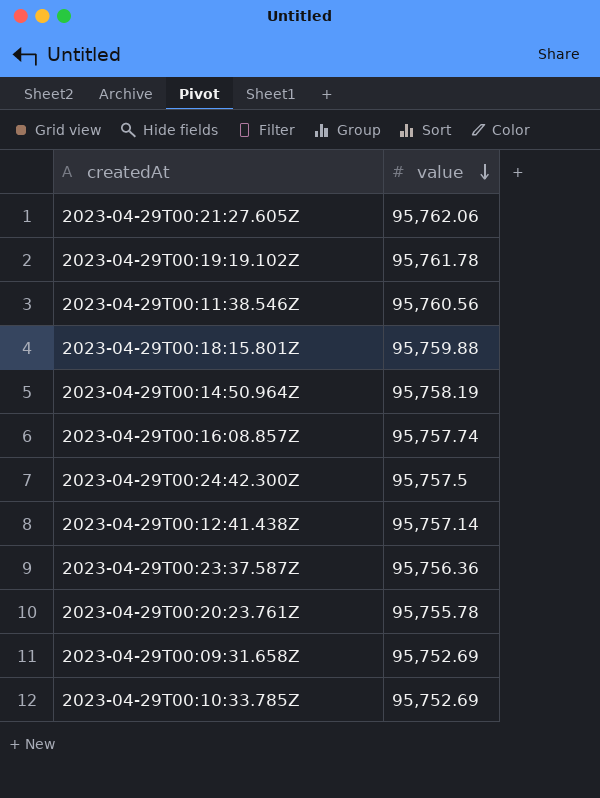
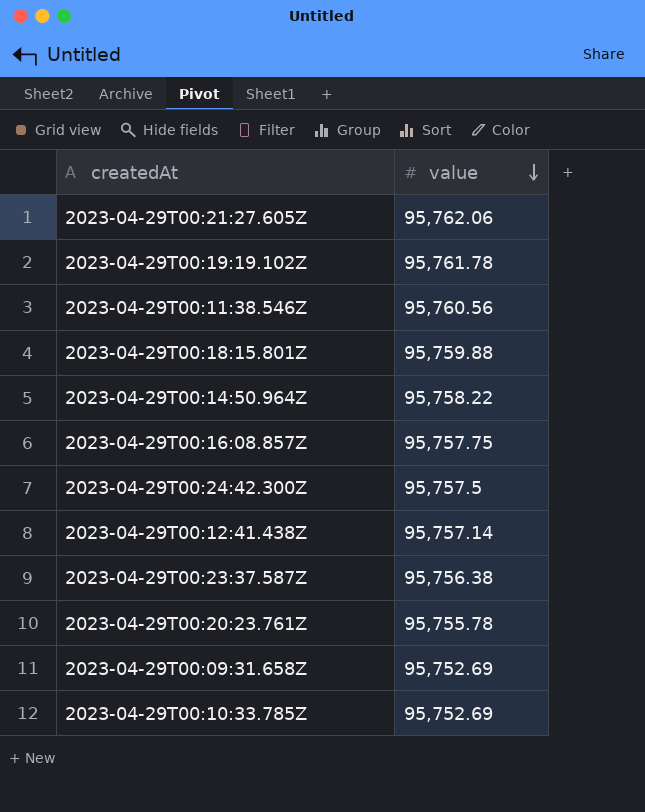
2023-04-29T00:14:50.964Z | value: 95,758.19 -> 95,758.22
2023-04-29T00:16:08.857Z | value: 95,757.74 -> 95,757.75
2023-04-29T00:23:37.587Z | value: 95,756.36 -> 95,756.38

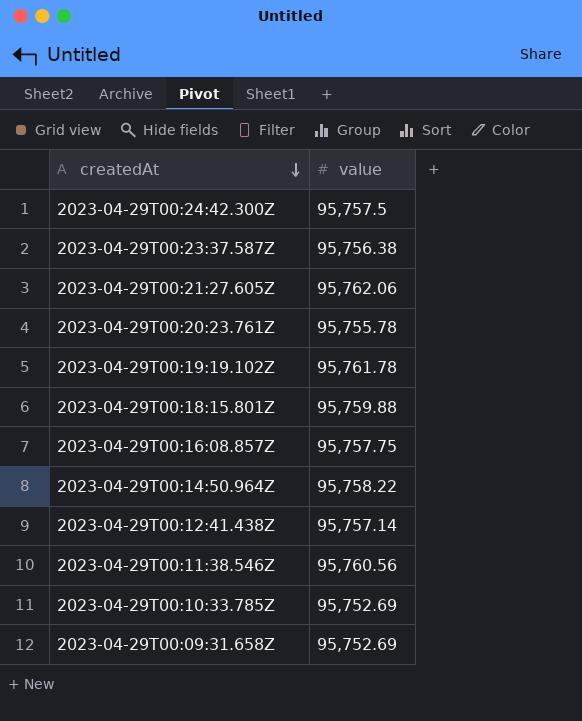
row order: value descending -> createdAt descending

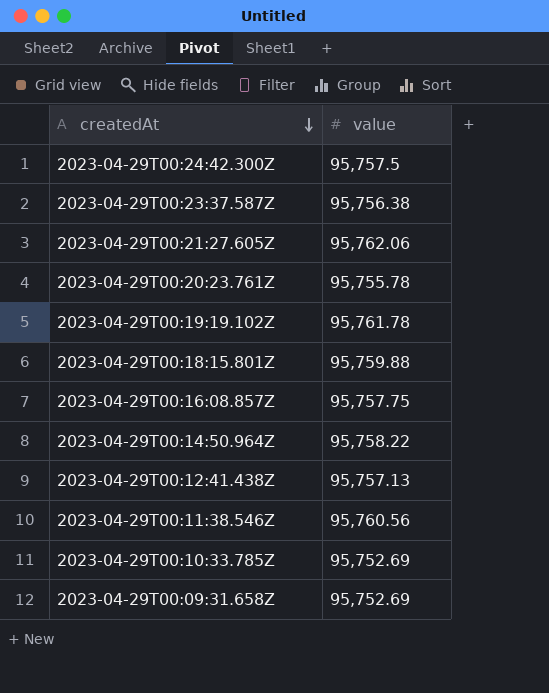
2023-04-29T00:12:41.438Z | value: 95,757.14 -> 95,757.13

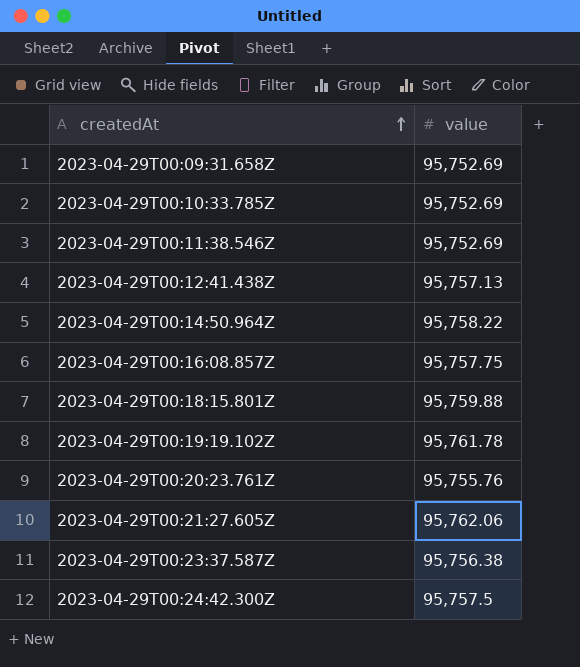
row order: createdAt descending -> createdAt ascending
2023-04-29T00:11:38.546Z | value: 95,760.56 -> 95,752.69
2023-04-29T00:20:23.761Z | value: 95,755.78 -> 95,755.76

